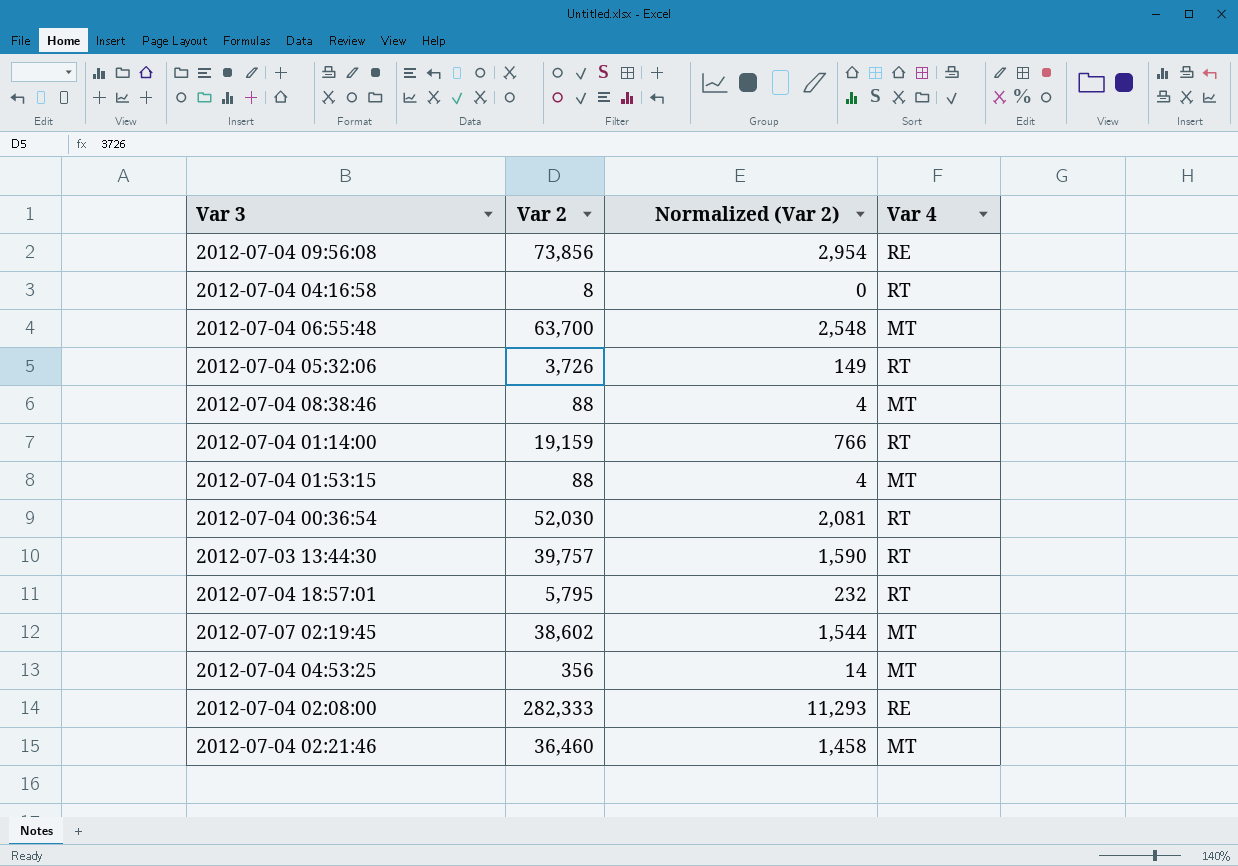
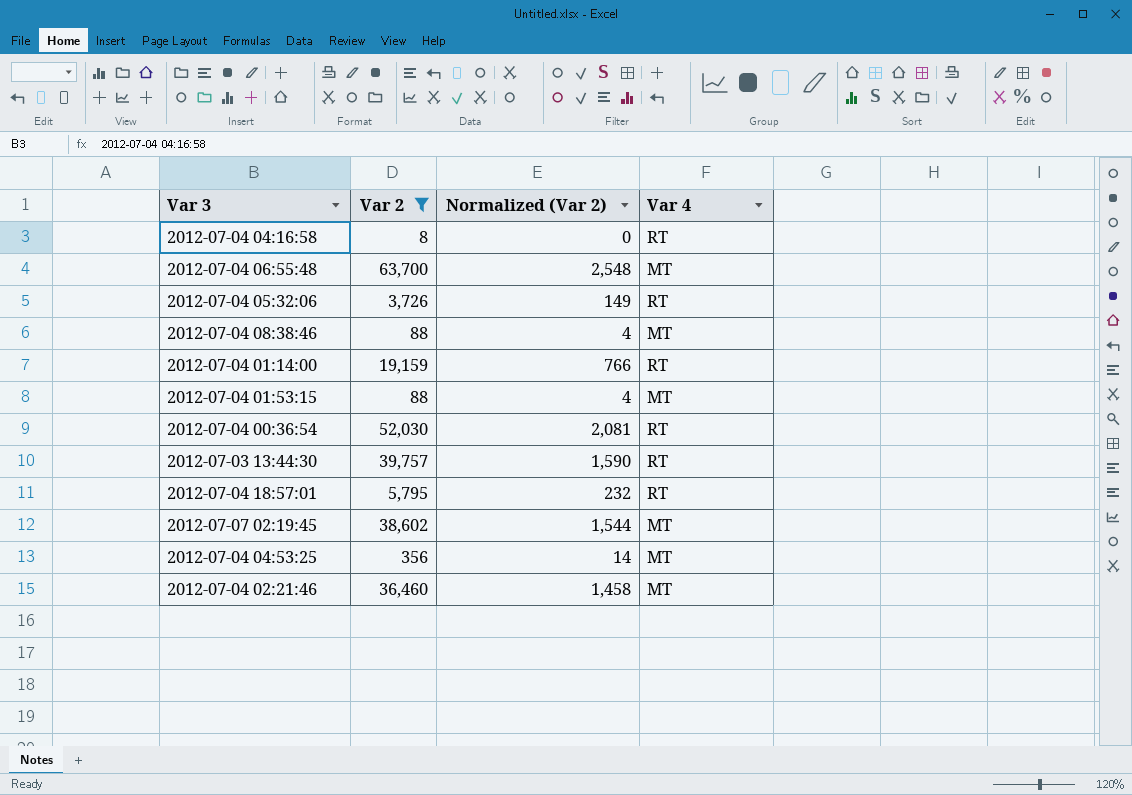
filter: none -> Var 2 <= 63,700

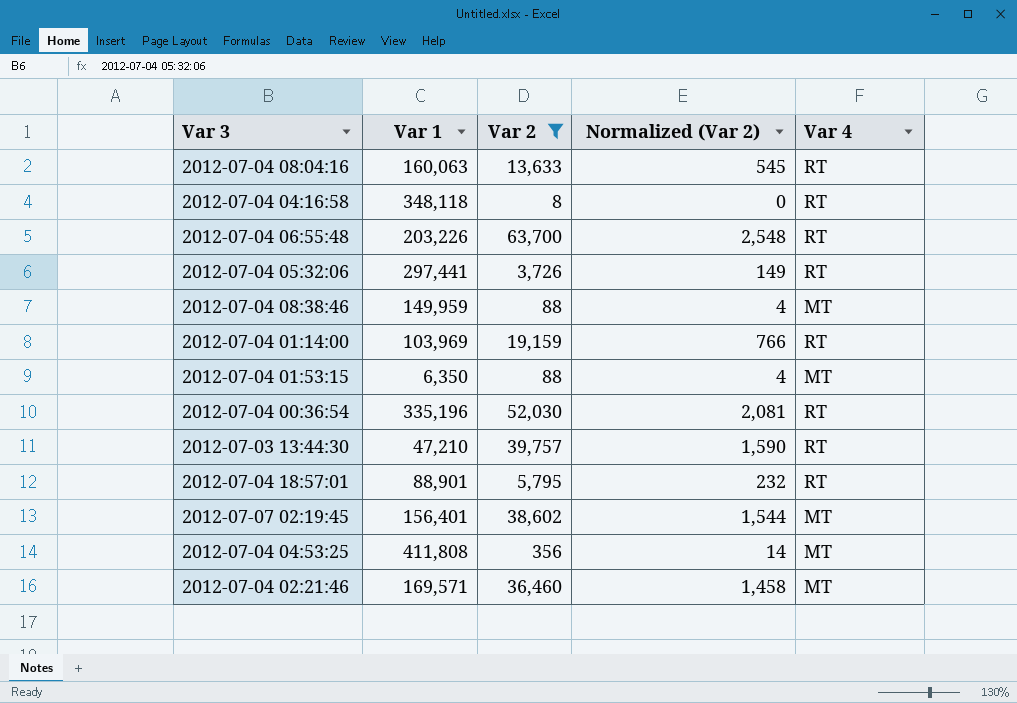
column Var 1 | position: none -> 2
row 2012-07-04 08:04:16: none -> 160,063 | 13,633 | 545 | RT
2012-07-04 06:55:48 | Var 4: MT -> RT

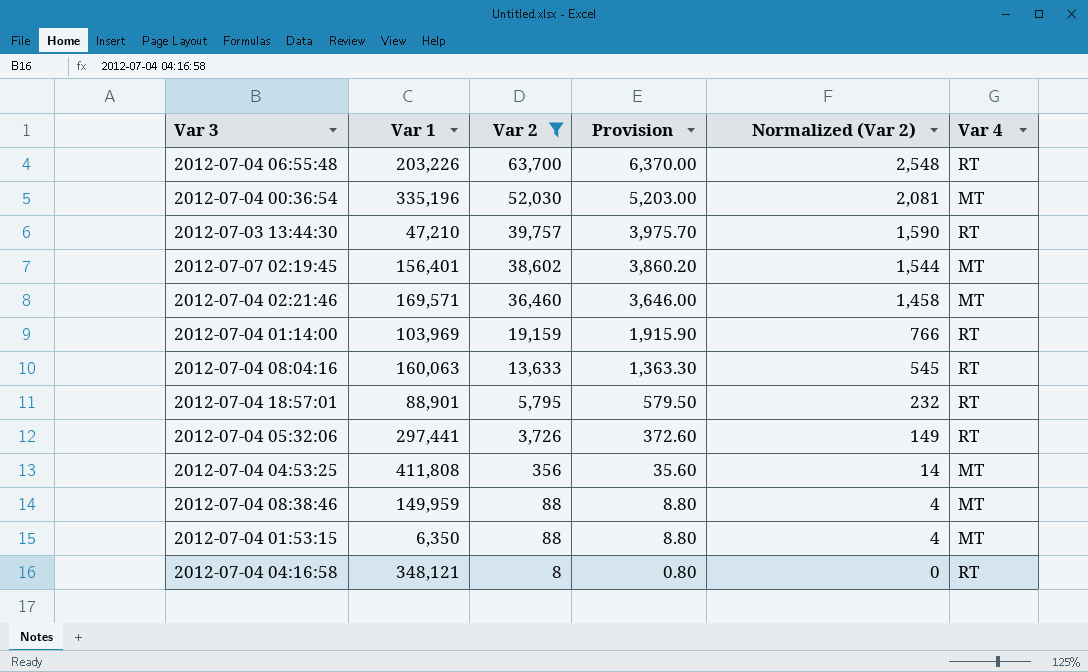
row order: none -> Var 2 descending
column Provision | formula: none -> [Var 2] * 0.1
2012-07-04 00:36:54 | Var 4: RT -> MT
2012-07-04 04:16:58 | Var 1: 348,118 -> 348,121

